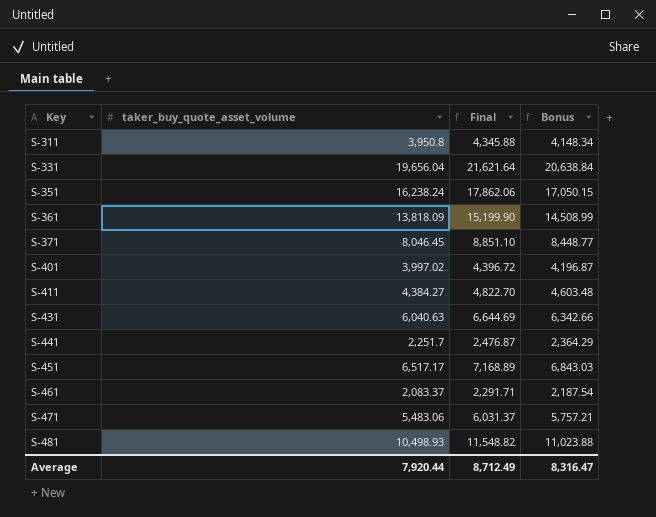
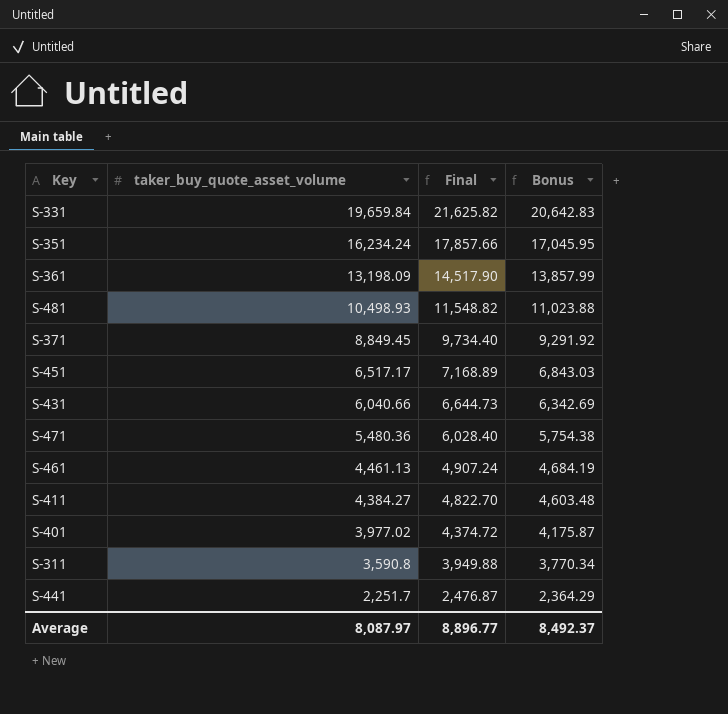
row order: Key ascending -> taker_buy_quote_asset_volume descending
S-331 | taker_buy_quote_asset_volume: 19,656.04 -> 19,659.84
S-331 | Final: 21,621.64 -> 21,625.82
S-331 | Bonus: 20,638.84 -> 20,642.83
S-351 | taker_buy_quote_asset_volume: 16,238.24 -> 16,234.24
S-351 | Final: 17,862.06 -> 17,857.66
S-351 | Bonus: 17,050.15 -> 17,045.95
S-361 | taker_buy_quote_asset_volume: 13,818.09 -> 13,198.09
S-361 | Final: 15,199.90 -> 14,517.90
S-361 | Bonus: 14,508.99 -> 13,857.99
S-371 | taker_buy_quote_asset_volume: 8,046.45 -> 8,849.45
S-371 | Final: 8,851.10 -> 9,734.40
S-371 | Bonus: 8,448.77 -> 9,291.92
S-431 | taker_buy_quote_asset_volume: 6,040.63 -> 6,040.66
S-431 | Final: 6,644.69 -> 6,644.73
S-431 | Bonus: 6,342.66 -> 6,342.69
S-471 | taker_buy_quote_asset_volume: 5,483.06 -> 5,480.36
S-471 | Final: 6,031.37 -> 6,028.40
S-471 | Bonus: 5,757.21 -> 5,754.38
S-461 | taker_buy_quote_asset_volume: 2,083.37 -> 4,461.13
S-461 | Final: 2,291.71 -> 4,907.24
S-461 | Bonus: 2,187.54 -> 4,684.19
S-401 | taker_buy_quote_asset_volume: 3,997.02 -> 3,977.02
S-401 | Final: 4,396.72 -> 4,374.72
S-401 | Bonus: 4,196.87 -> 4,175.87
S-311 | taker_buy_quote_asset_volume: 3,950.8 -> 3,590.8
S-311 | Final: 4,345.88 -> 3,949.88
S-311 | Bonus: 4,148.34 -> 3,770.34
Average | taker_buy_quote_asset_volume: 7,920.44 -> 8,087.97
Average | Final: 8,712.49 -> 8,896.77
Average | Bonus: 8,316.47 -> 8,492.37

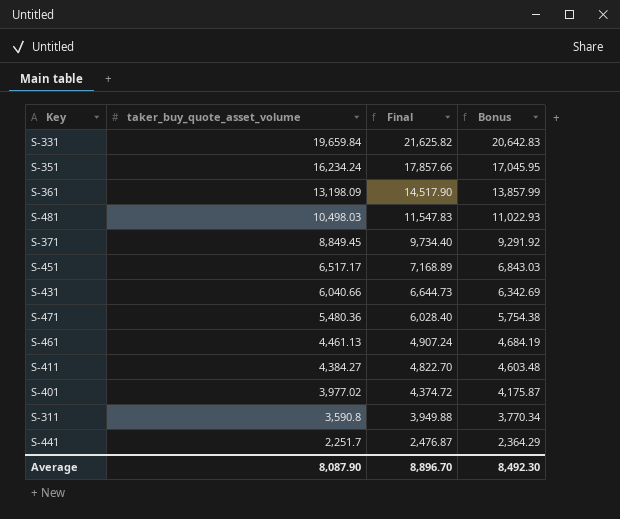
S-481 | taker_buy_quote_asset_volume: 10,498.93 -> 10,498.03
S-481 | Final: 11,548.82 -> 11,547.83
S-481 | Bonus: 11,023.88 -> 11,022.93
Average | taker_buy_quote_asset_volume: 8,087.97 -> 8,087.90
Average | Final: 8,896.77 -> 8,896.70
Average | Bonus: 8,492.37 -> 8,492.30

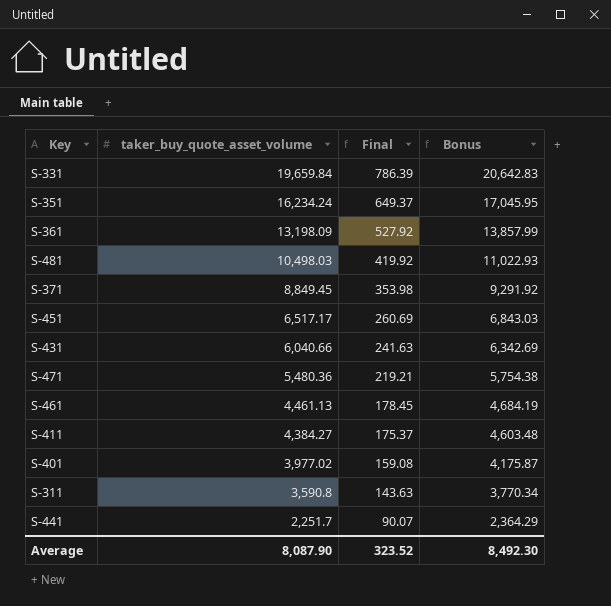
column Final | formula: [taker_buy_quote_asset_volume] * 1.1 -> [taker_buy_quote_asset_volume] * 0.04
Average | Final: 8,896.70 -> 323.52

